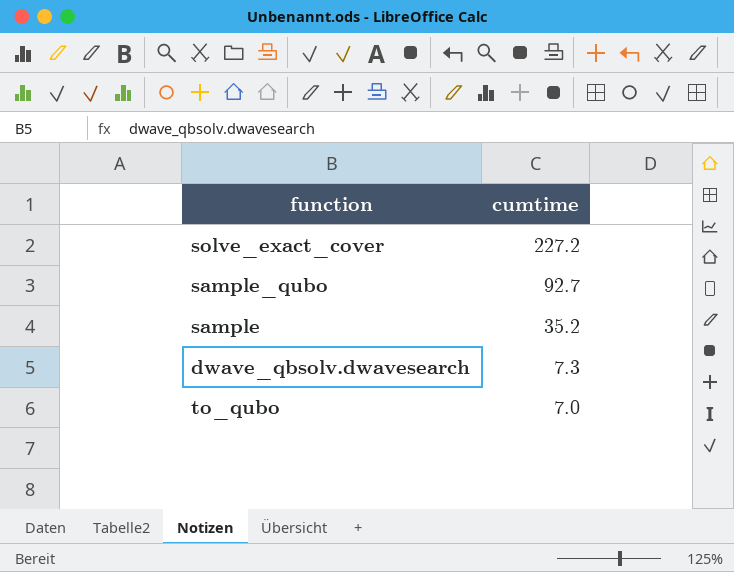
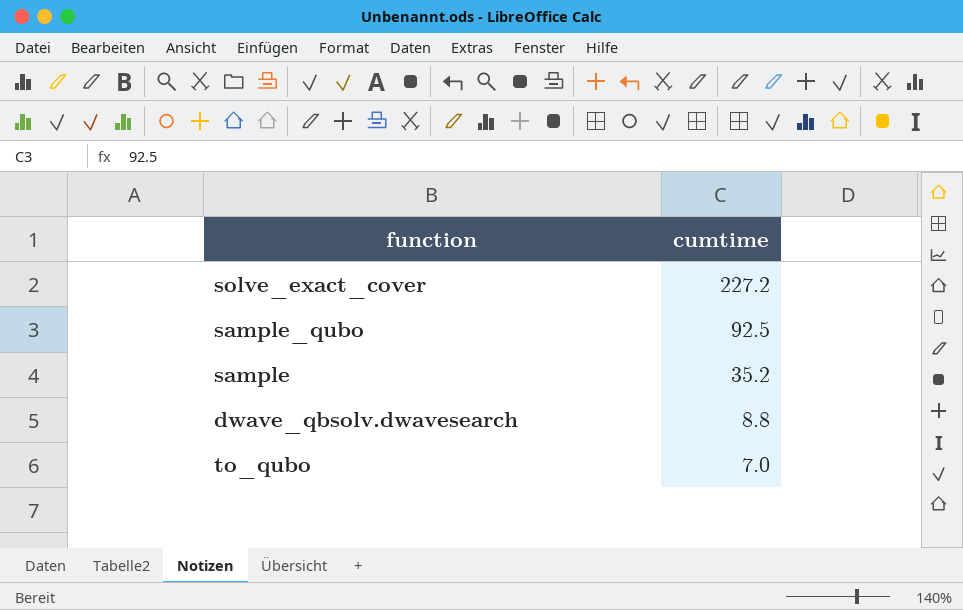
sample_qubo | cumtime: 92.7 -> 92.5
dwave_qbsolv.dwavesearch | cumtime: 7.3 -> 8.8

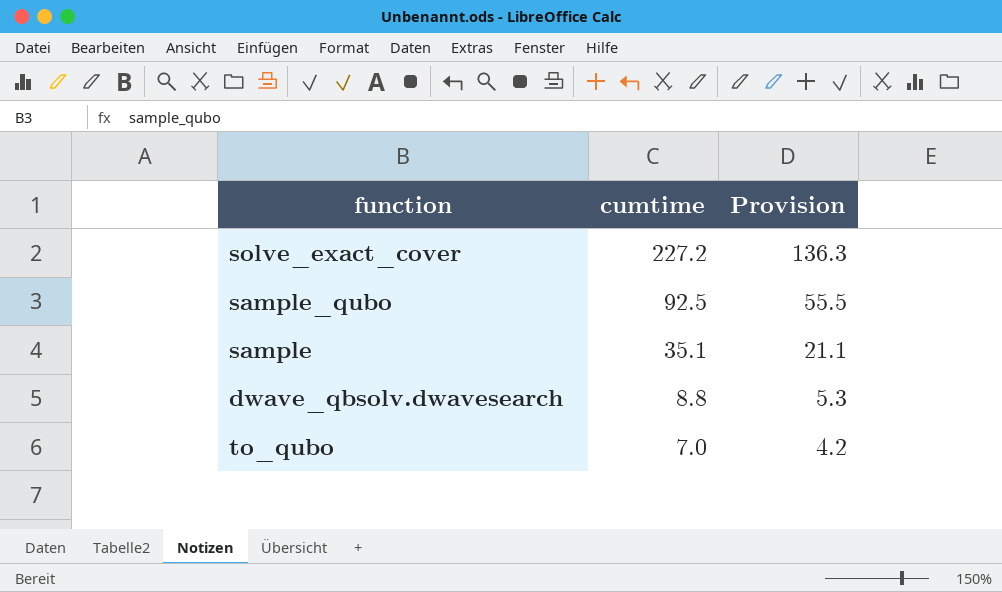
column Provision | formula: none -> [cumtime] * 0.6
sample | cumtime: 35.2 -> 35.1

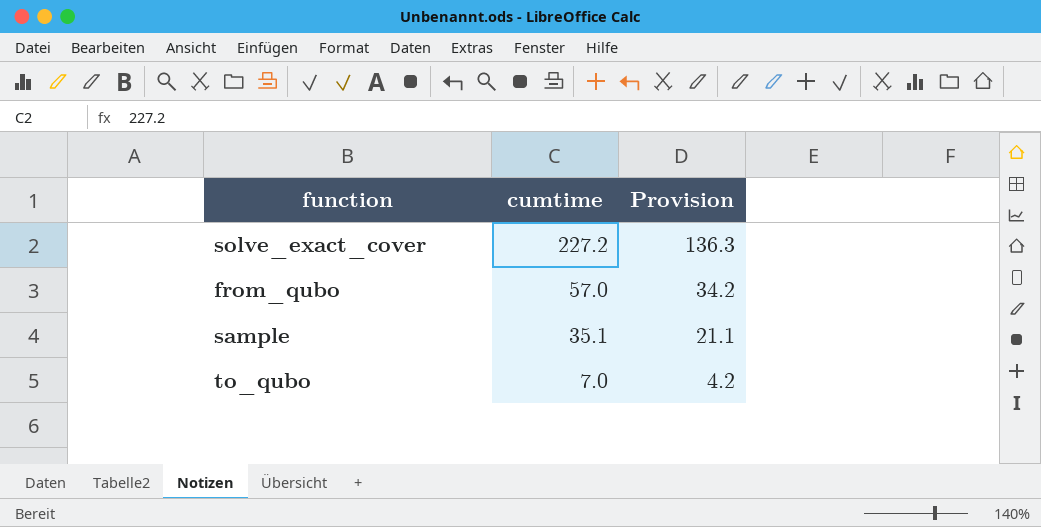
row sample_qubo: 92.5 | 55.5 -> none
row dwave_qbsolv.dwavesearch: 8.8 | 5.3 -> none
row from_qubo: none -> 57.0 | 34.2

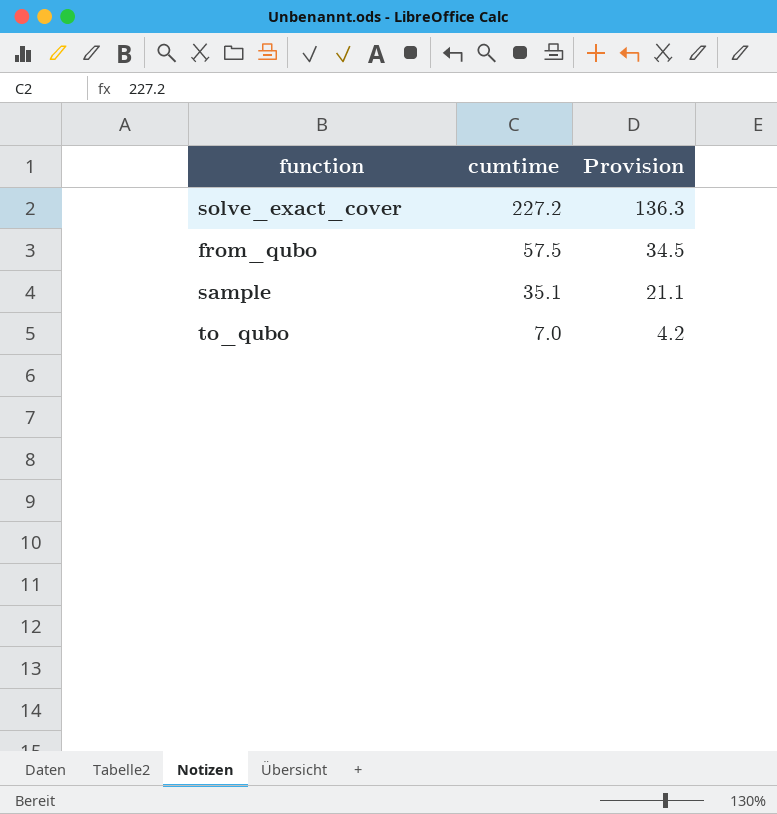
from_qubo | cumtime: 57.0 -> 57.5
from_qubo | Provision: 34.2 -> 34.5

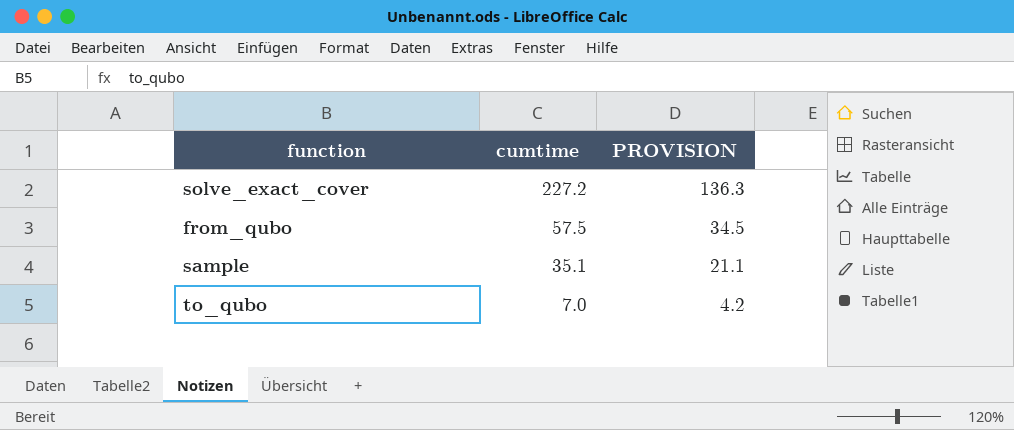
column name: Provision -> PROVISION

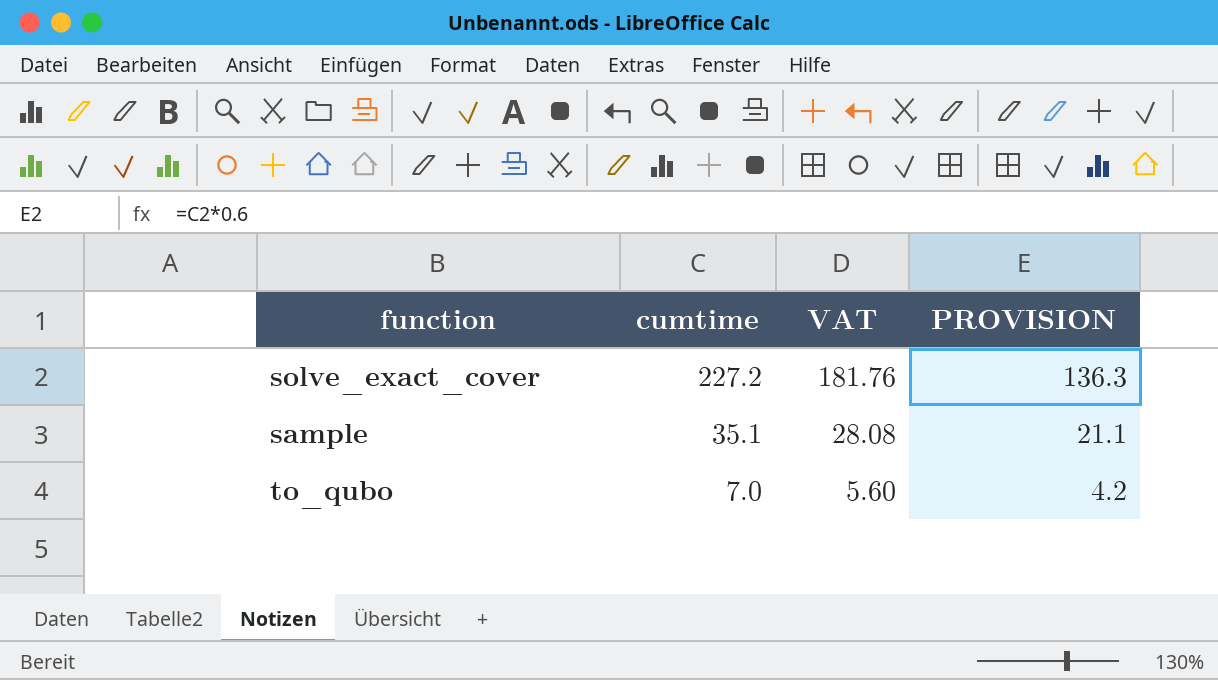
column VAT | formula: none -> [cumtime] * 0.8
row from_qubo: 57.5 | 34.5 -> none

